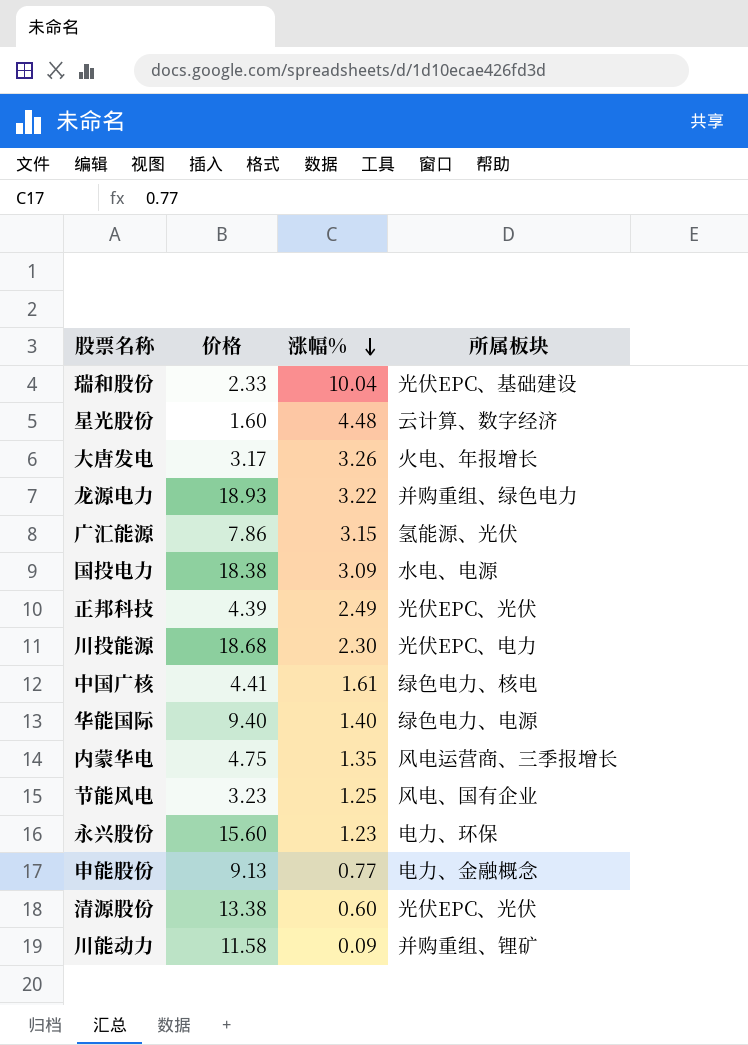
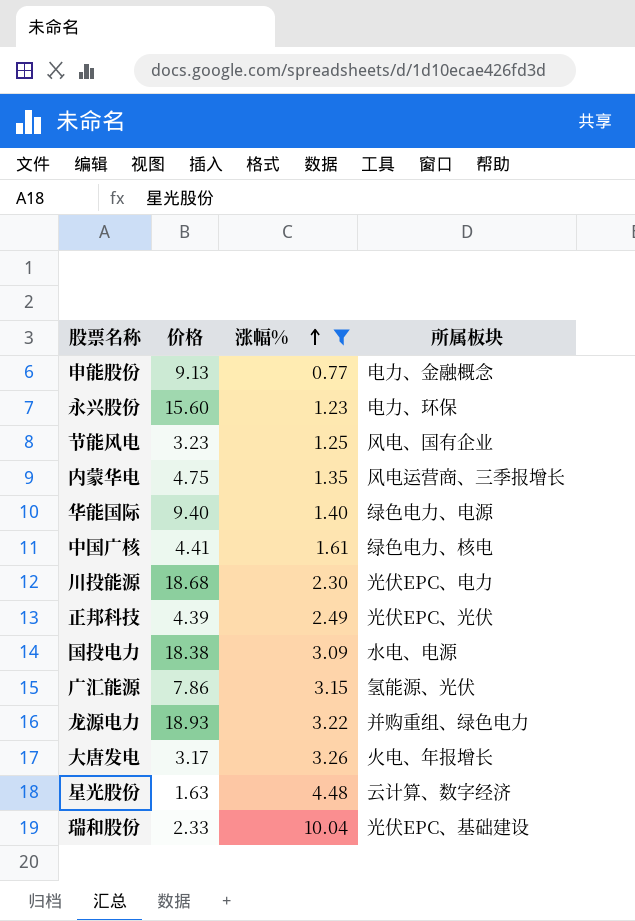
filter: none -> 涨幅% >= 0.77
row order: 涨幅% descending -> 涨幅% ascending
星光股份 | 价格: 1.60 -> 1.63

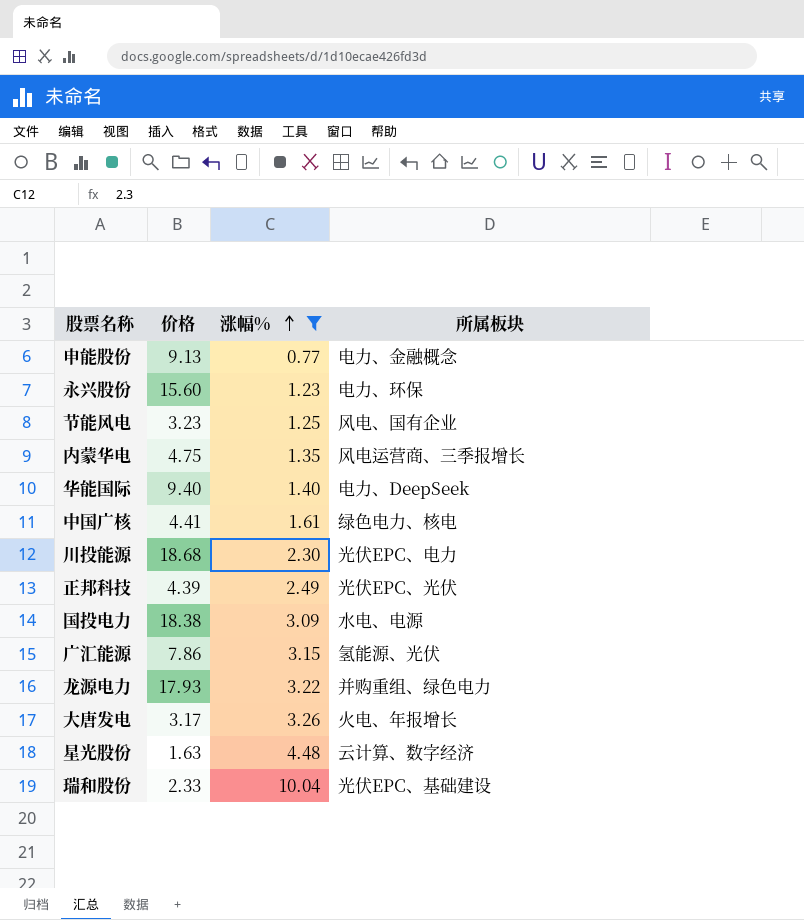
华能国际 | 所属板块: 绿色电力、电源 -> 电力、DeepSeek
龙源电力 | 价格: 18.93 -> 17.93

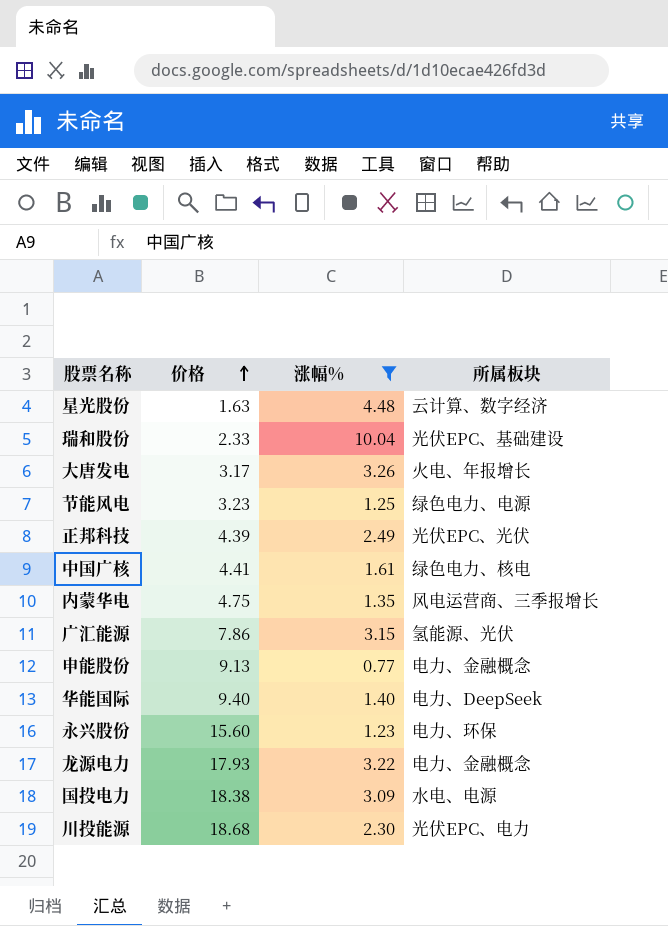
row order: 涨幅% ascending -> 价格 ascending
节能风电 | 所属板块: 风电、国有企业 -> 绿色电力、电源
龙源电力 | 所属板块: 并购重组、绿色电力 -> 电力、金融概念

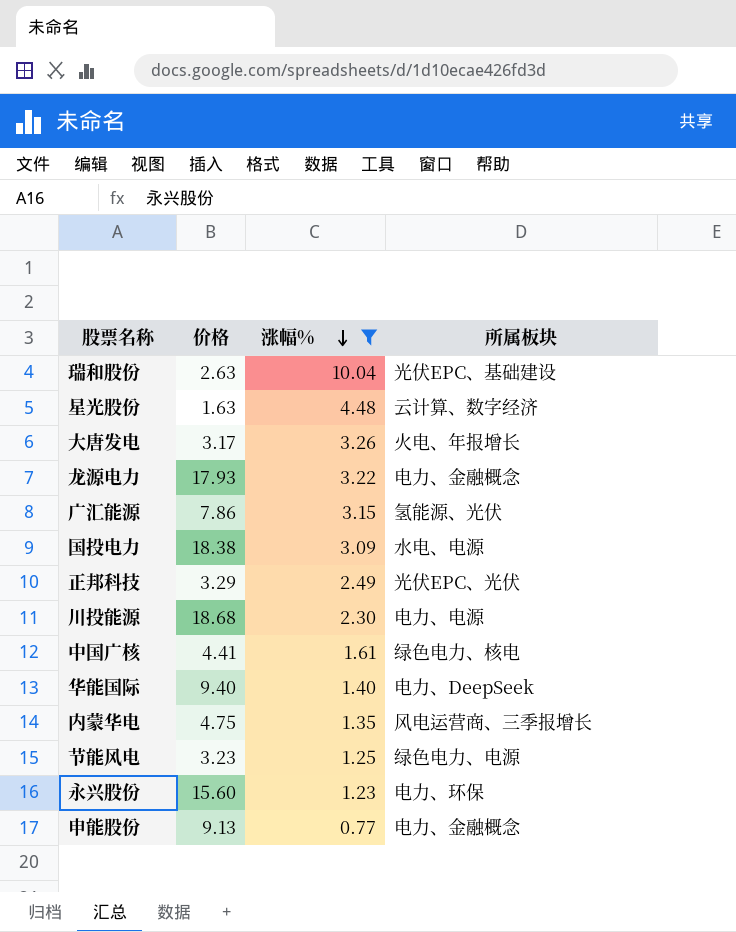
row order: 价格 ascending -> 涨幅% descending
瑞和股份 | 价格: 2.33 -> 2.63
正邦科技 | 价格: 4.39 -> 3.29
川投能源 | 所属板块: 光伏EPC、电力 -> 电力、电源

